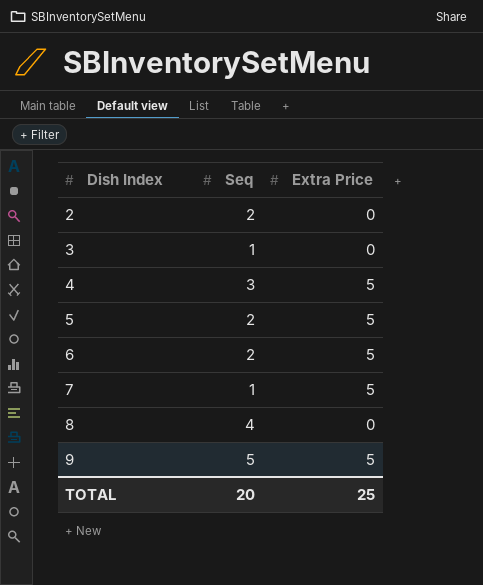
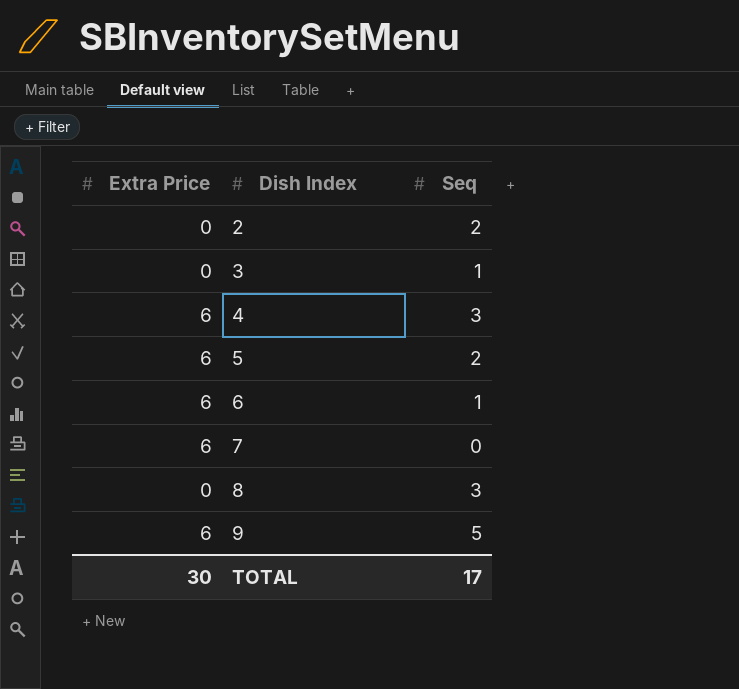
column Extra Price | position: 3 -> 1
4 | Extra Price: 5 -> 6
5 | Extra Price: 5 -> 6
6 | Extra Price: 5 -> 6
6 | Seq: 2 -> 1
7 | Extra Price: 5 -> 6
7 | Seq: 1 -> 0
8 | Seq: 4 -> 3
9 | Extra Price: 5 -> 6
TOTAL | Extra Price: 25 -> 30
TOTAL | Seq: 20 -> 17

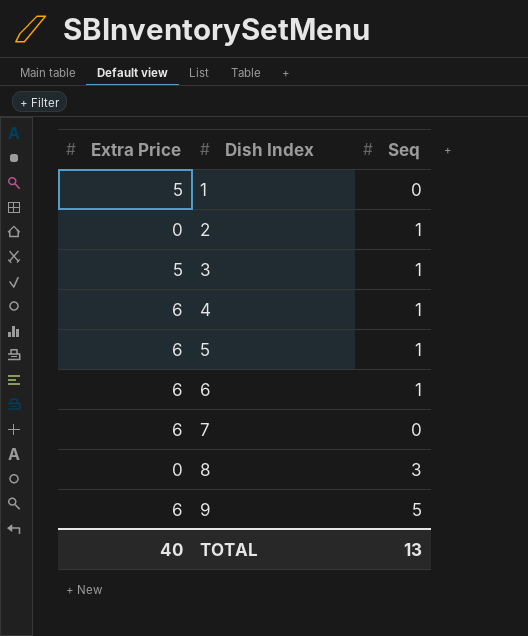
row 1: none -> 5 | 0
2 | Seq: 2 -> 1
3 | Extra Price: 0 -> 5
4 | Seq: 3 -> 1
5 | Seq: 2 -> 1
TOTAL | Extra Price: 30 -> 40
TOTAL | Seq: 17 -> 13

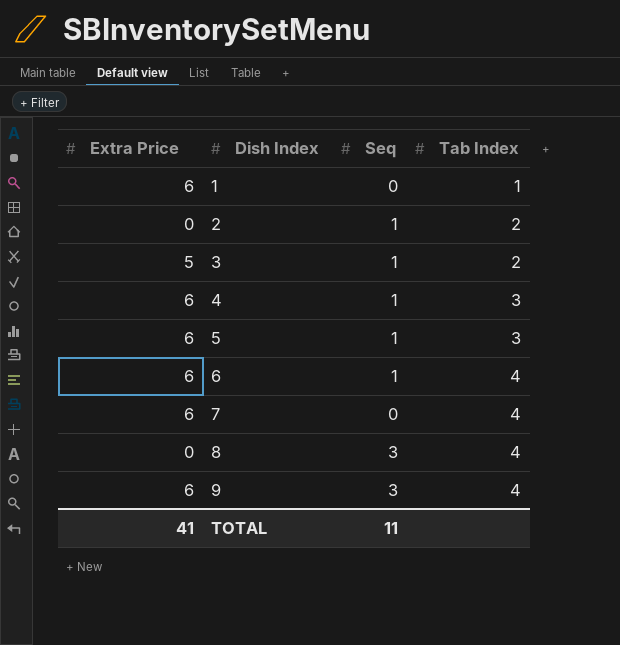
column Tab Index | position: none -> 4
1 | Extra Price: 5 -> 6
9 | Seq: 5 -> 3
TOTAL | Extra Price: 40 -> 41
TOTAL | Seq: 13 -> 11

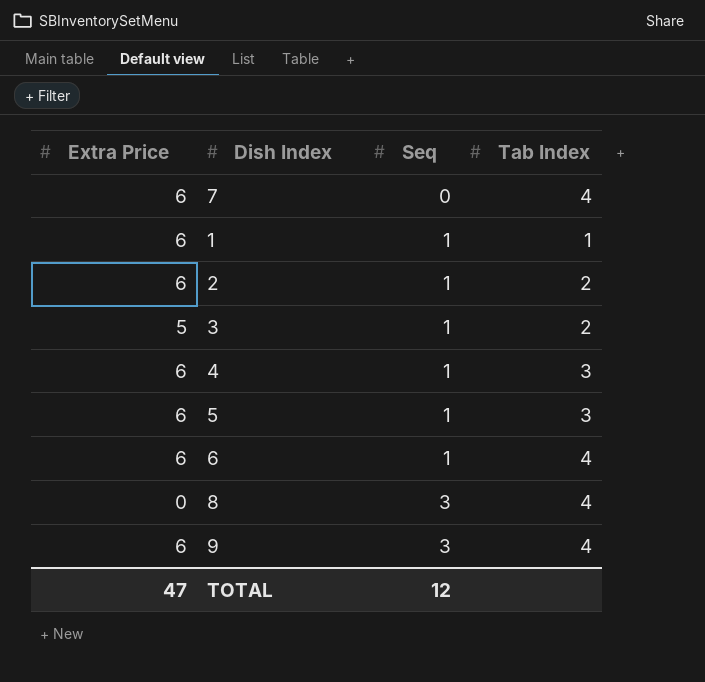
row order: Dish Index ascending -> Seq ascending
1 | Seq: 0 -> 1
2 | Extra Price: 0 -> 6
TOTAL | Extra Price: 41 -> 47
TOTAL | Seq: 11 -> 12

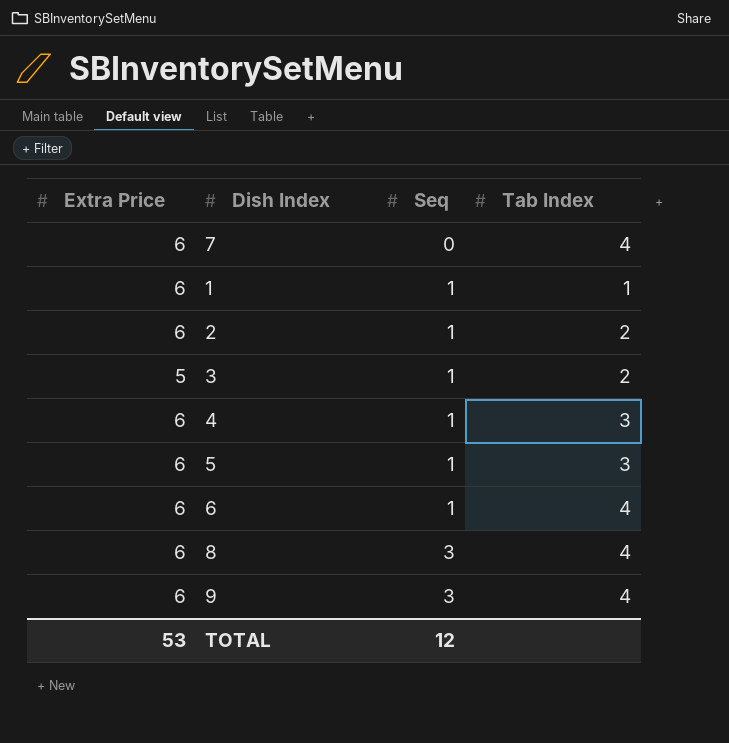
8 | Extra Price: 0 -> 6
TOTAL | Extra Price: 47 -> 53

